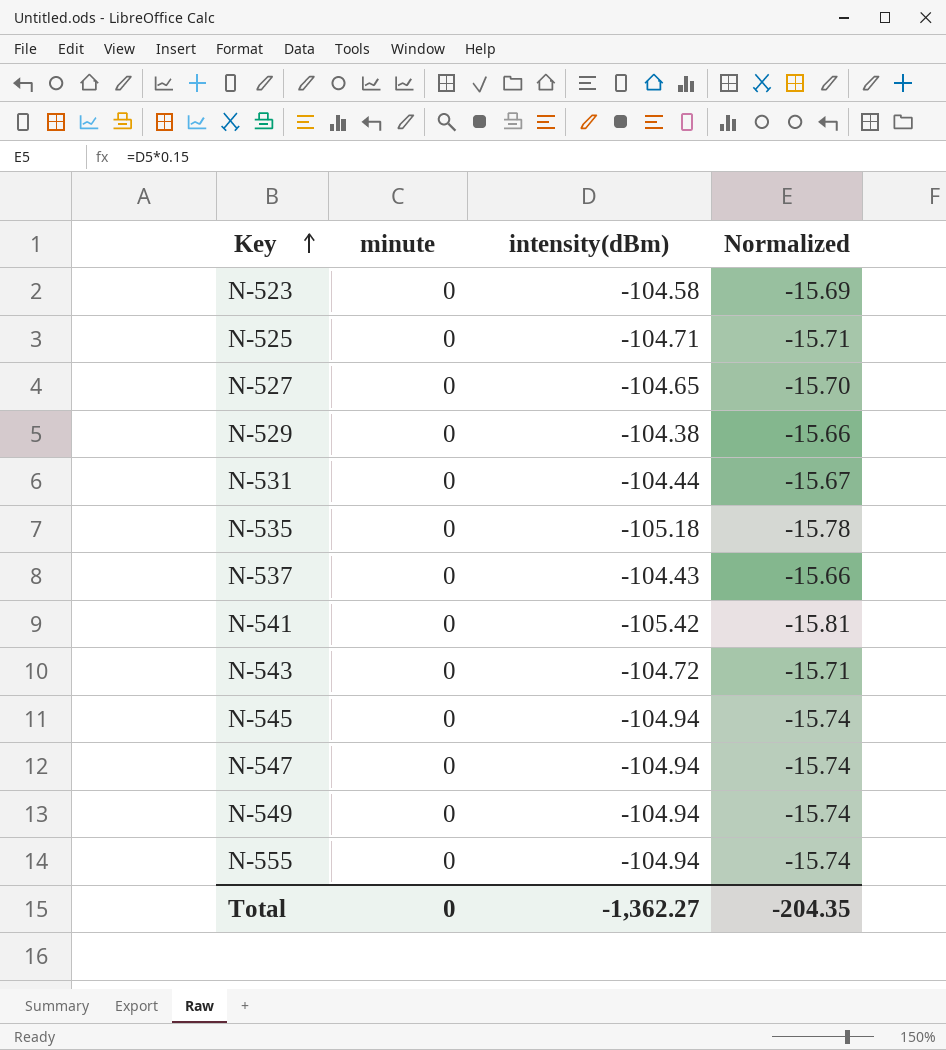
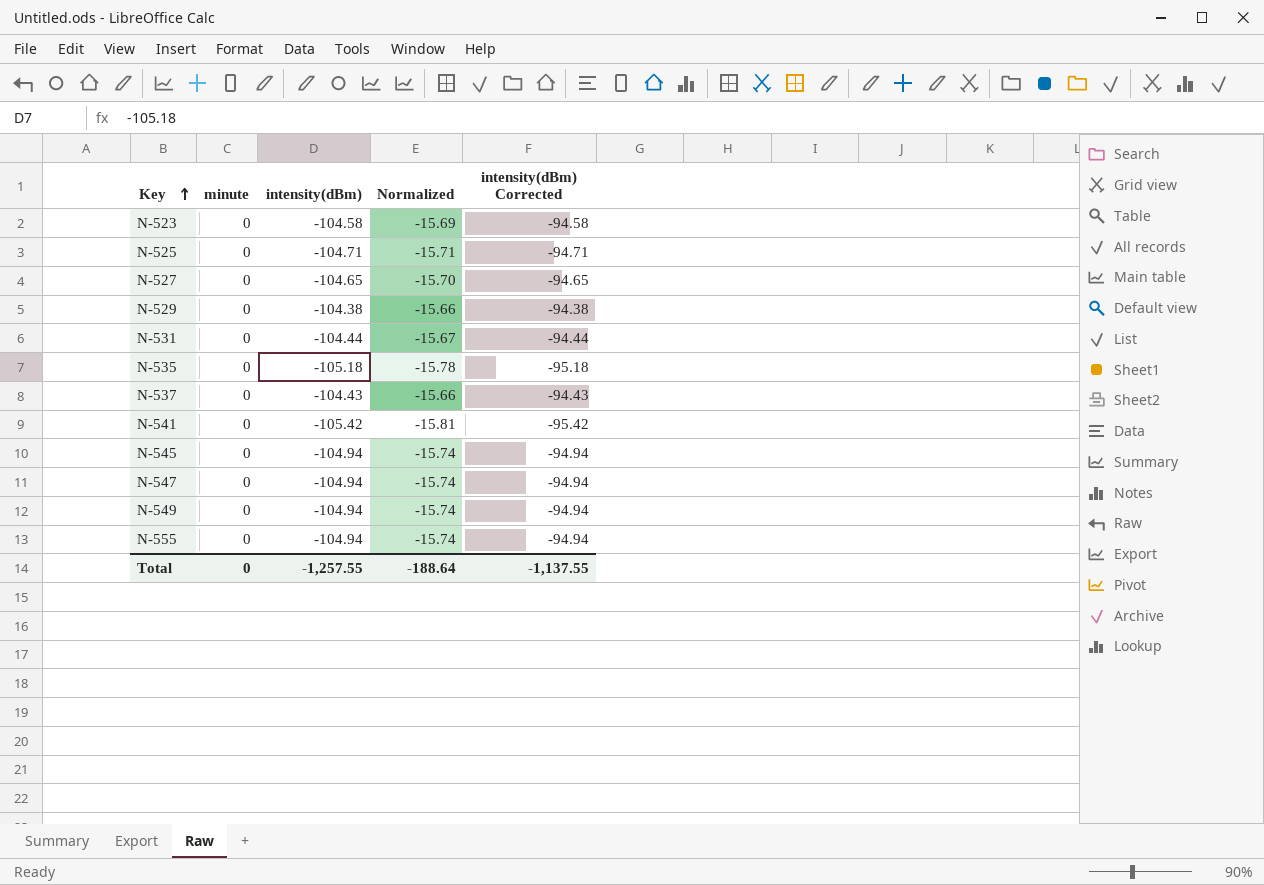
column intensity(dBm) Corrected | formula: none -> [intensity(dBm)] + 10
row N-543: 0 | -104.72 | -15.71 -> none
Total | intensity(dBm): -1,362.27 -> -1,257.55
Total | Normalized: -204.35 -> -188.64

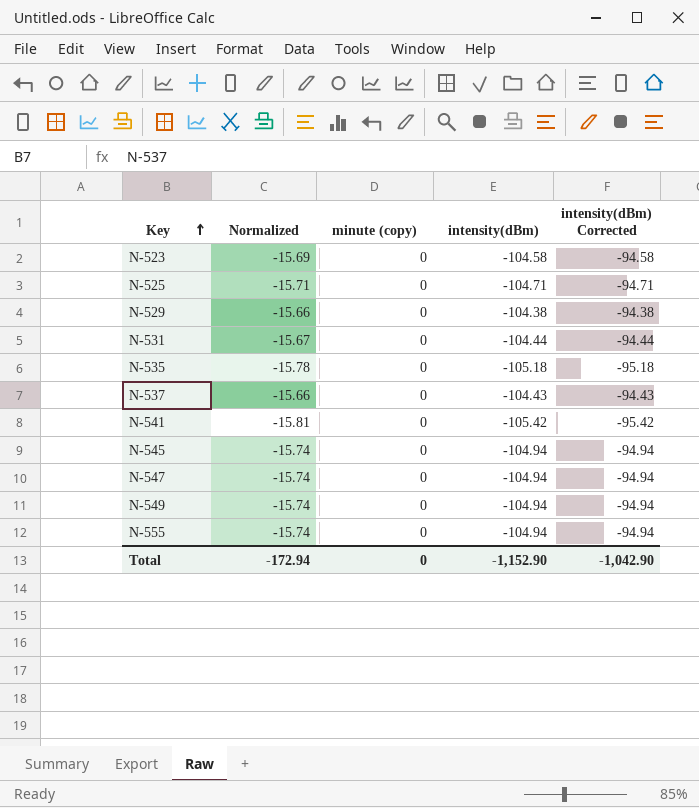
column Normalized | position: 4 -> 2
column name: minute -> minute (copy)
row N-527: 0 | -104.65 | -15.70 | -94.65 -> none
Total | Normalized: -188.64 -> -172.94
Total | intensity(dBm): -1,257.55 -> -1,152.90
Total | intensity(dBm) Corrected: -1,137.55 -> -1,042.90

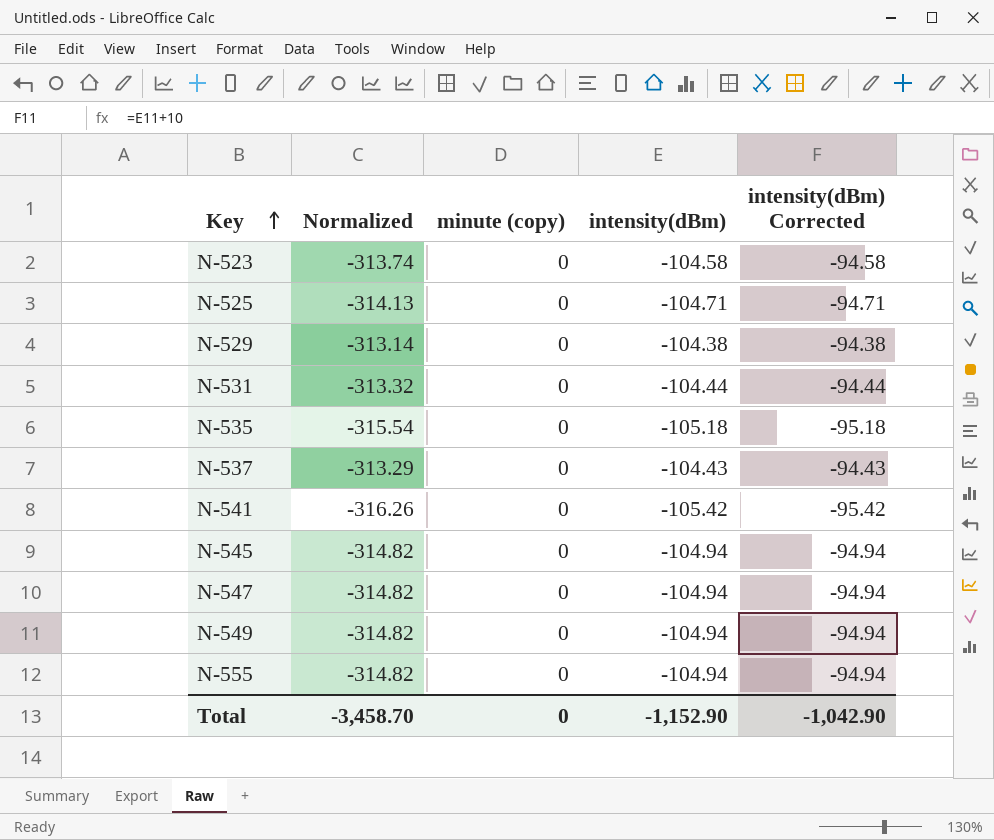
column Normalized | formula: [intensity(dBm)] * 0.15 -> [intensity(dBm)] * 3
Total | Normalized: -172.94 -> -3,458.70

